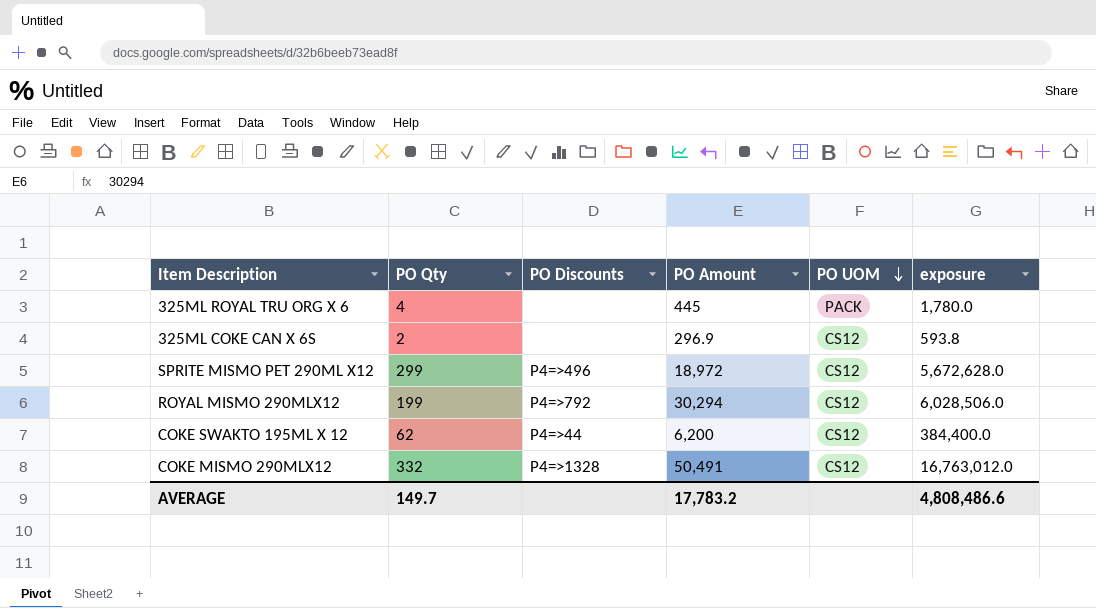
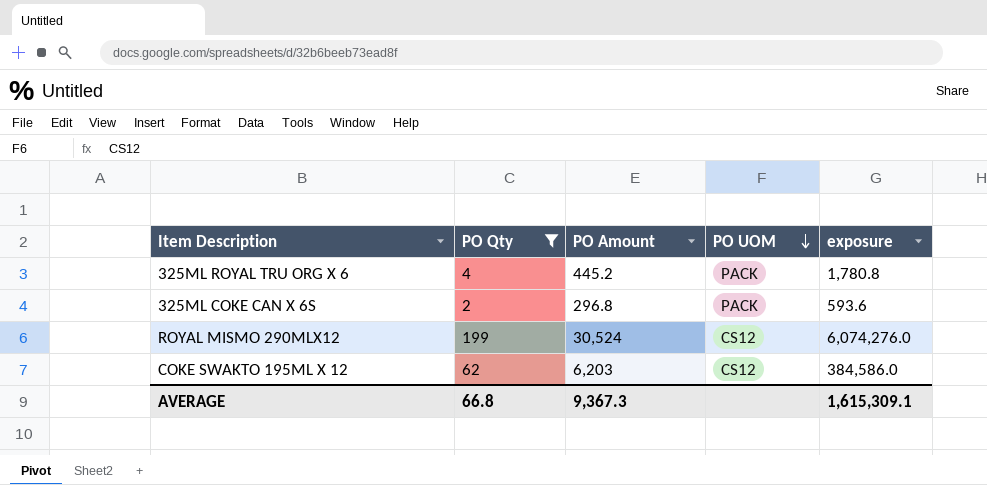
filter: none -> PO Qty <= 199
column PO Discounts | position: 3 -> none
325ML ROYAL TRU ORG X 6 | PO Amount: 445 -> 445.2
325ML ROYAL TRU ORG X 6 | exposure: 1,780.0 -> 1,780.8
325ML COKE CAN X 6S | PO Amount: 296.9 -> 296.8
325ML COKE CAN X 6S | PO UOM: CS12 -> PACK
325ML COKE CAN X 6S | exposure: 593.8 -> 593.6
ROYAL MISMO 290MLX12 | PO Amount: 30,294 -> 30,524
ROYAL MISMO 290MLX12 | exposure: 6,028,506.0 -> 6,074,276.0
COKE SWAKTO 195ML X 12 | PO Amount: 6,200 -> 6,203
COKE SWAKTO 195ML X 12 | exposure: 384,400.0 -> 384,586.0
AVERAGE | PO Qty: 149.7 -> 66.8
AVERAGE | PO Amount: 17,783.2 -> 9,367.3
AVERAGE | exposure: 4,808,486.6 -> 1,615,309.1

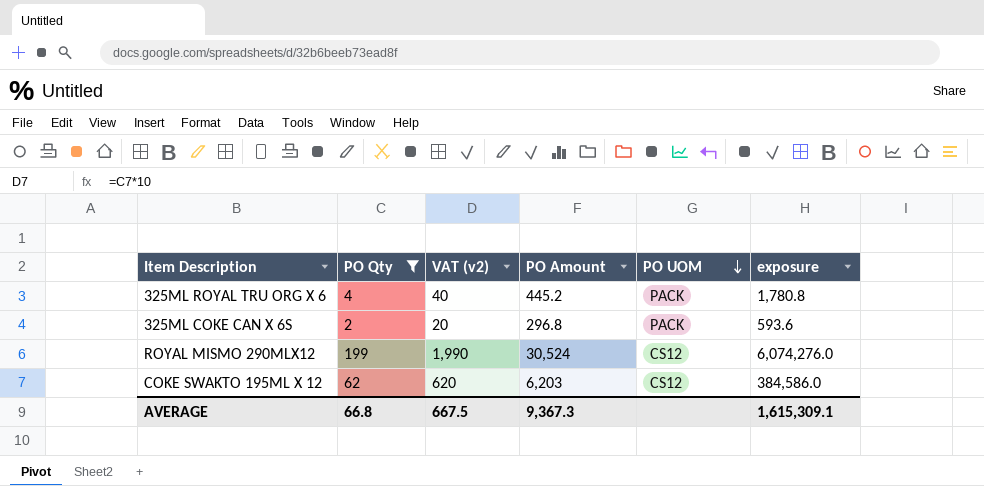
column VAT (v2) | formula: none -> [PO Qty] * 10

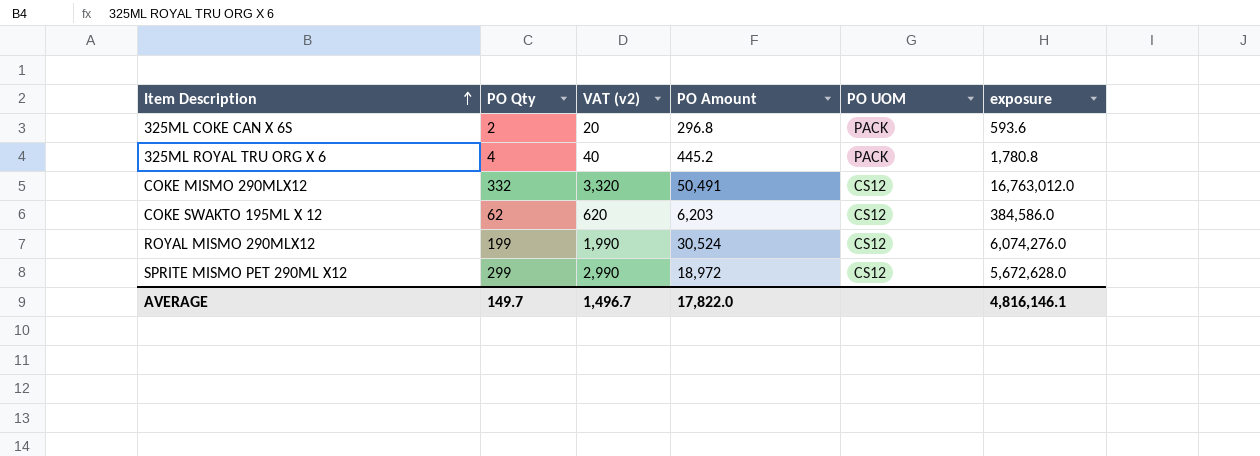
filter: PO Qty <= 199 -> none
row order: PO UOM descending -> Item Description ascending
AVERAGE | PO Qty: 66.8 -> 149.7
AVERAGE | VAT (v2): 667.5 -> 1,496.7
AVERAGE | PO Amount: 9,367.3 -> 17,822.0
AVERAGE | exposure: 1,615,309.1 -> 4,816,146.1

